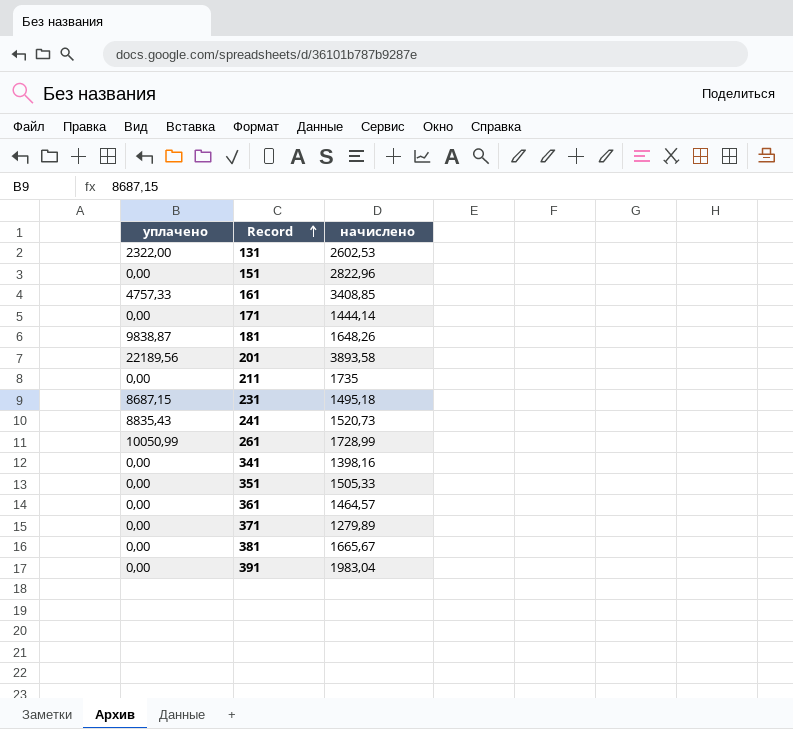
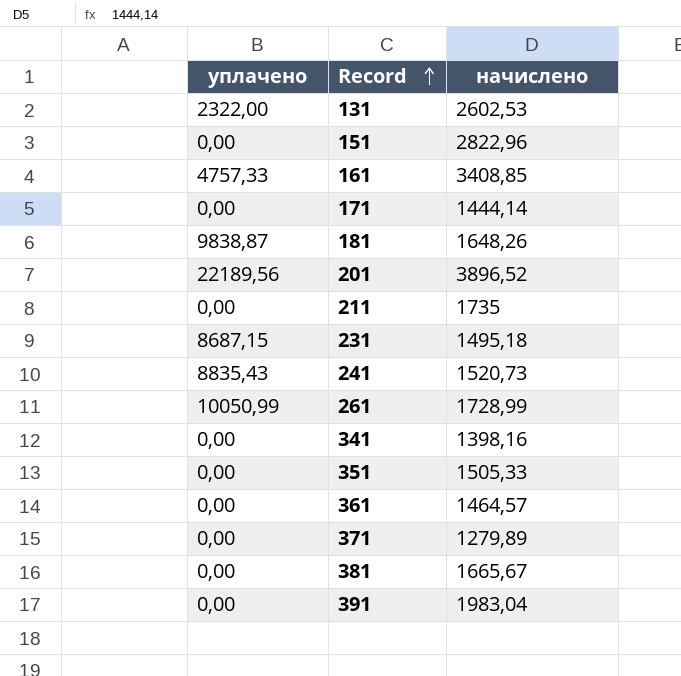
201 | начислено: 3893,58 -> 3896,52

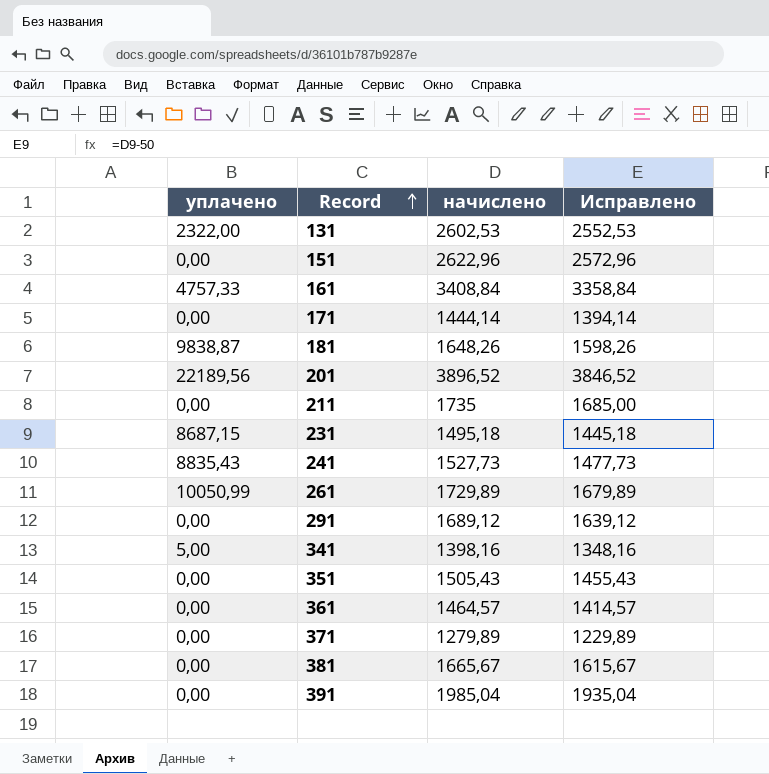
column Исправлено | formula: none -> [начислено] - 50
151 | начислено: 2822,96 -> 2622,96
161 | начислено: 3408,85 -> 3408,84
241 | начислено: 1520,73 -> 1527,73
261 | начислено: 1728,99 -> 1729,89
row 291: none -> 0,00 | 1689,12 | 1639,12
341 | уплачено: 0,00 -> 5,00
351 | начислено: 1505,33 -> 1505,43
391 | начислено: 1983,04 -> 1985,04

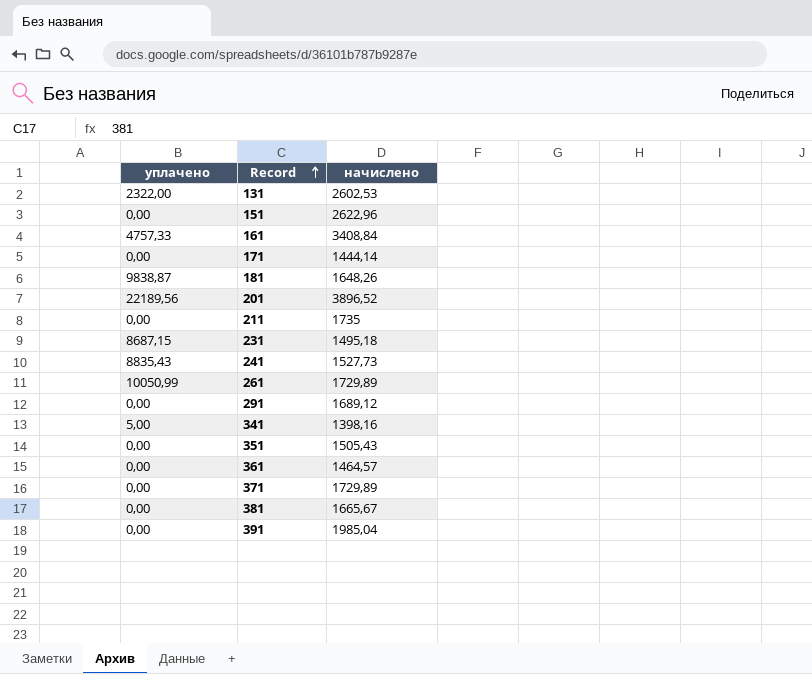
column Исправлено | formula: [начислено] - 50 -> none
371 | начислено: 1279,89 -> 1729,89

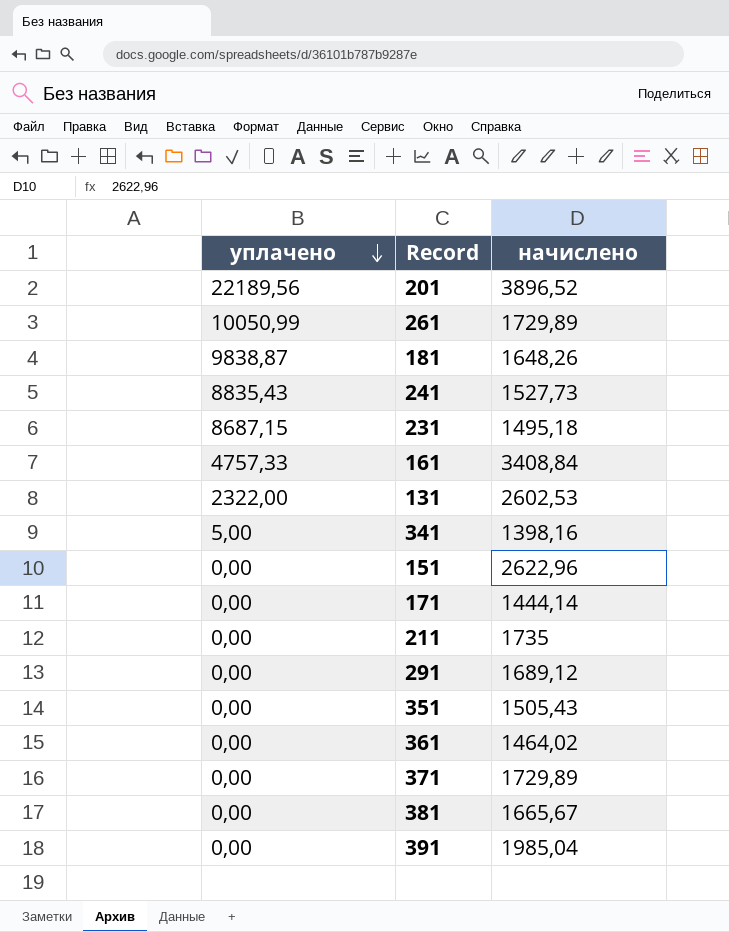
row order: Record ascending -> уплачено descending
361 | начислено: 1464,57 -> 1464,02

